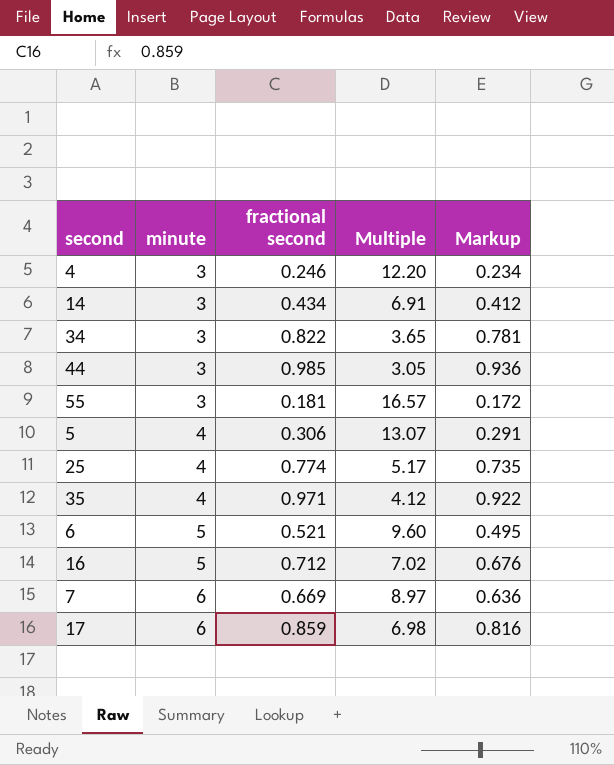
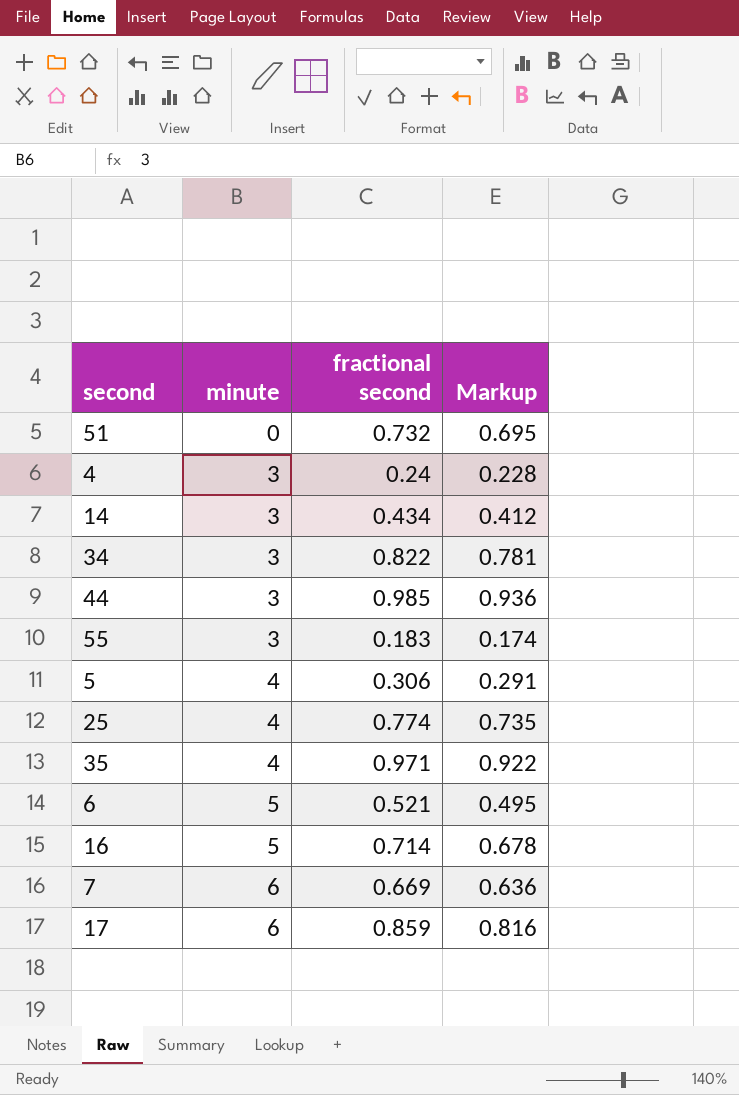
column Multiple | formula: [minute] / [fractional second] -> none
row 51: none -> 0 | 0.732 | 0.695
4 | fractional second: 0.246 -> 0.24
4 | Markup: 0.234 -> 0.228
55 | fractional second: 0.181 -> 0.183
55 | Markup: 0.172 -> 0.174
16 | fractional second: 0.712 -> 0.714
16 | Markup: 0.676 -> 0.678

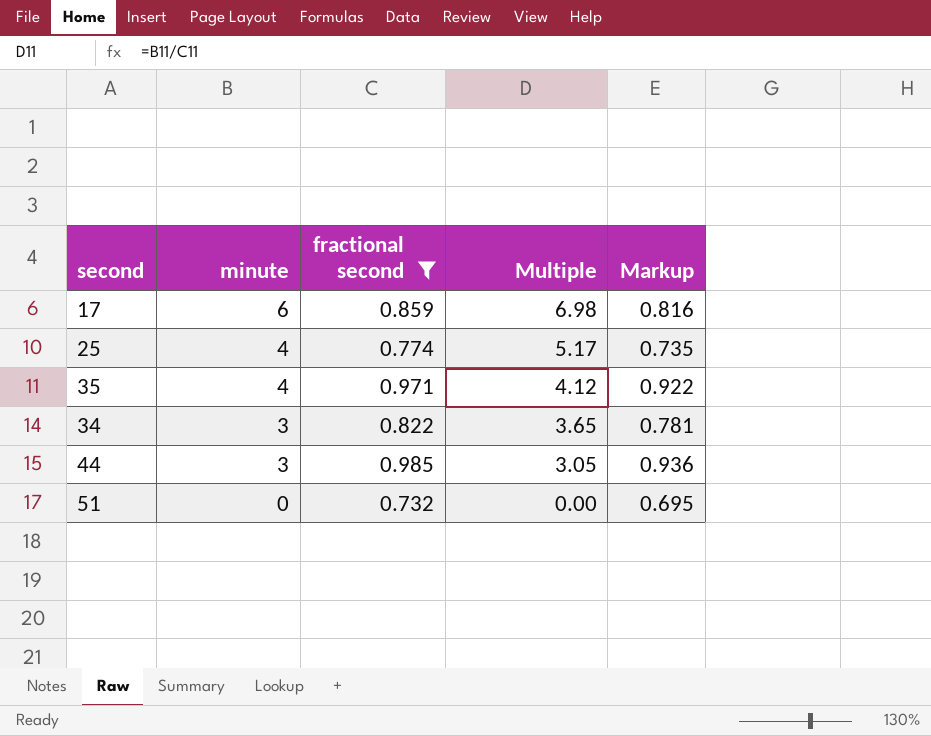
filter: none -> fractional second >= 0.732
row order: minute ascending -> minute descending
column Multiple | formula: none -> [minute] / [fractional second]

